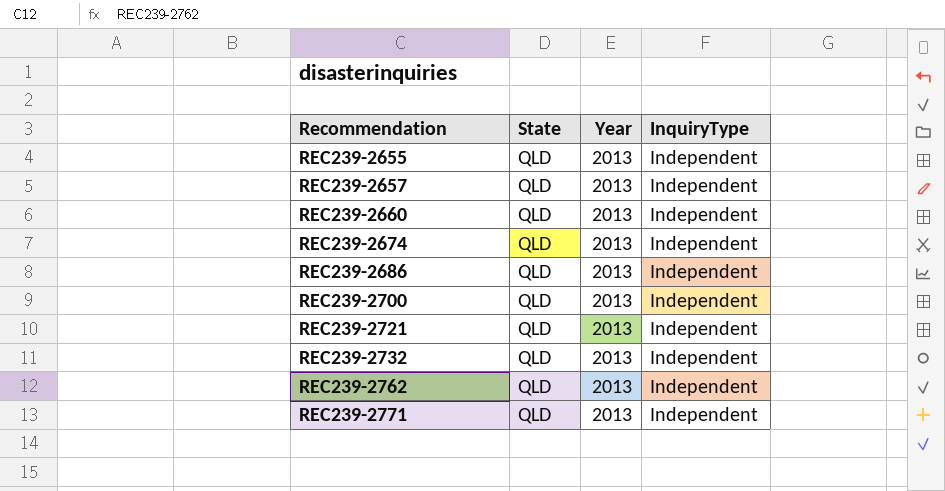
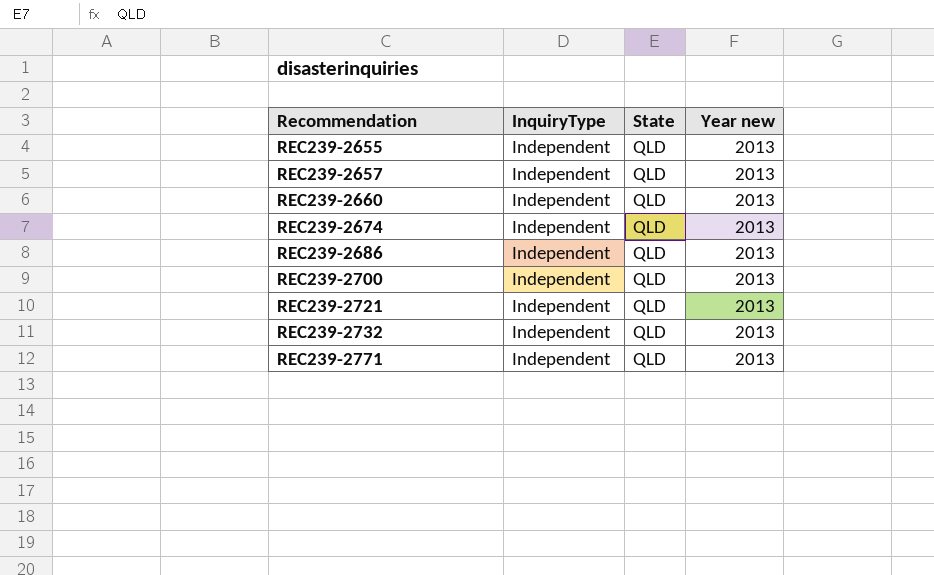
column InquiryType | position: 4 -> 2
column name: Year -> Year new
row REC239-2762: QLD | 2013 | Independent -> none

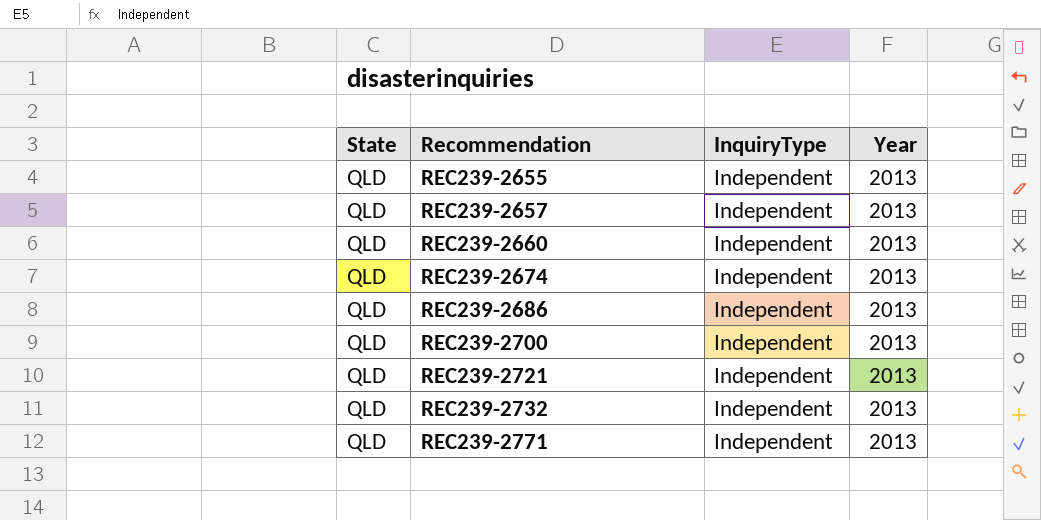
column State | position: 3 -> 1
column name: Year new -> Year

